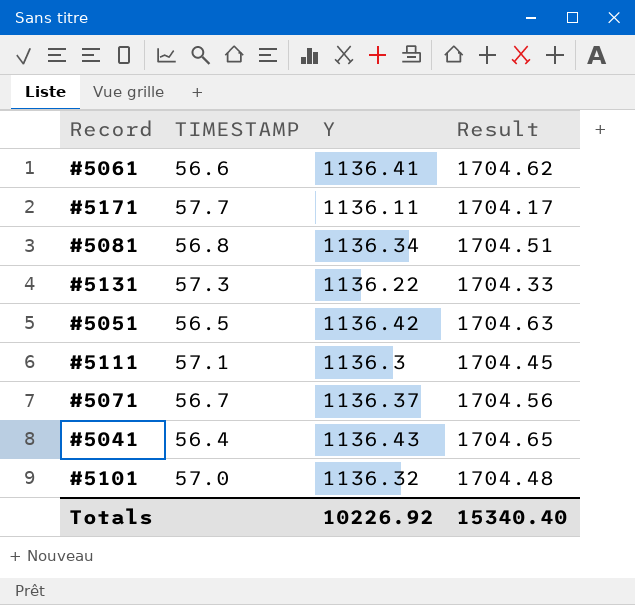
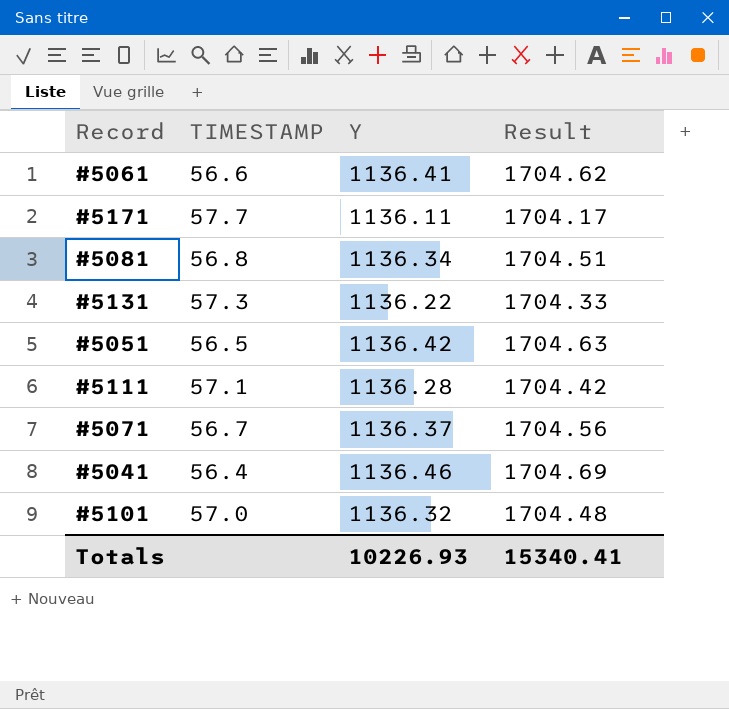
#5111 | Y: 1136.3 -> 1136.28
#5111 | Result: 1704.45 -> 1704.42
#5041 | Y: 1136.43 -> 1136.46
#5041 | Result: 1704.65 -> 1704.69
Totals | Y: 10226.92 -> 10226.93
Totals | Result: 15340.40 -> 15340.41

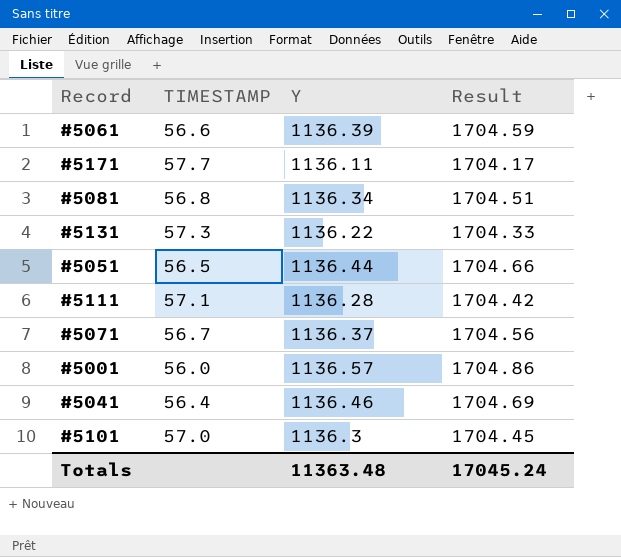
#5061 | Y: 1136.41 -> 1136.39
#5061 | Result: 1704.62 -> 1704.59
#5051 | Y: 1136.42 -> 1136.44
#5051 | Result: 1704.63 -> 1704.66
row #5001: none -> 56.0 | 1136.57 | 1704.86
#5101 | Y: 1136.32 -> 1136.3
#5101 | Result: 1704.48 -> 1704.45
Totals | Y: 10226.93 -> 11363.48
Totals | Result: 15340.41 -> 17045.24

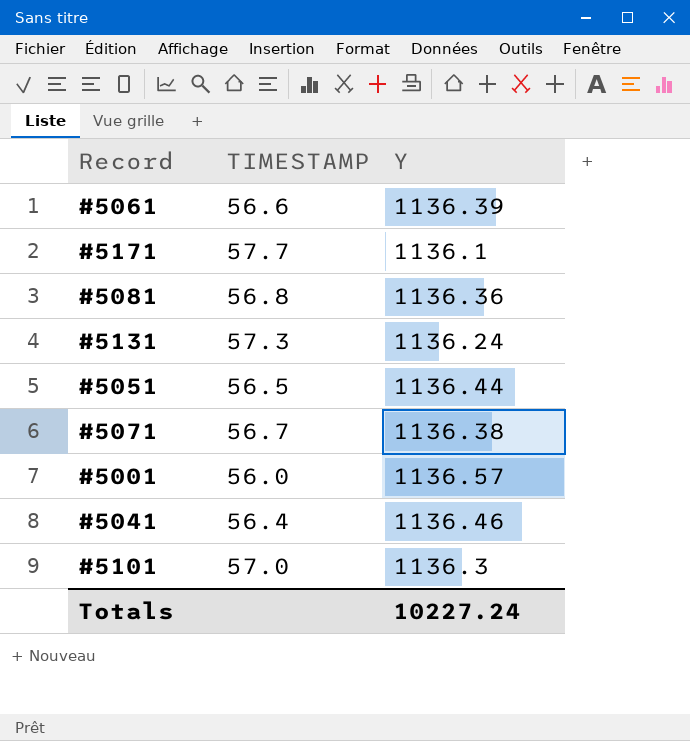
column Result | formula: [Y] * 1.5 -> none
row #5111: 57.1 | 1136.28 | 1704.42 -> none
#5171 | Y: 1136.11 -> 1136.1
#5081 | Y: 1136.34 -> 1136.36
#5131 | Y: 1136.22 -> 1136.24
#5071 | Y: 1136.37 -> 1136.38
Totals | Y: 11363.48 -> 10227.24

